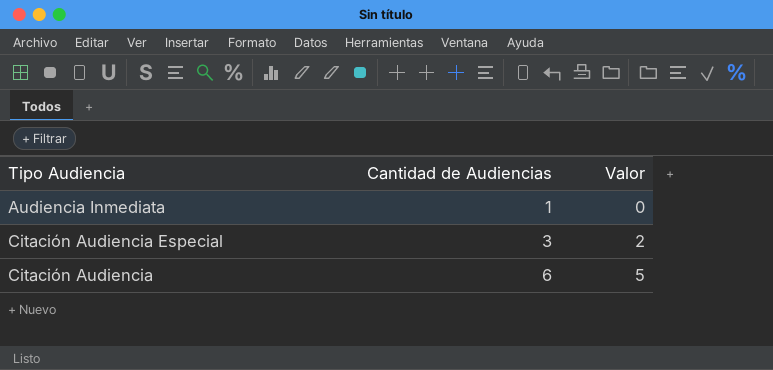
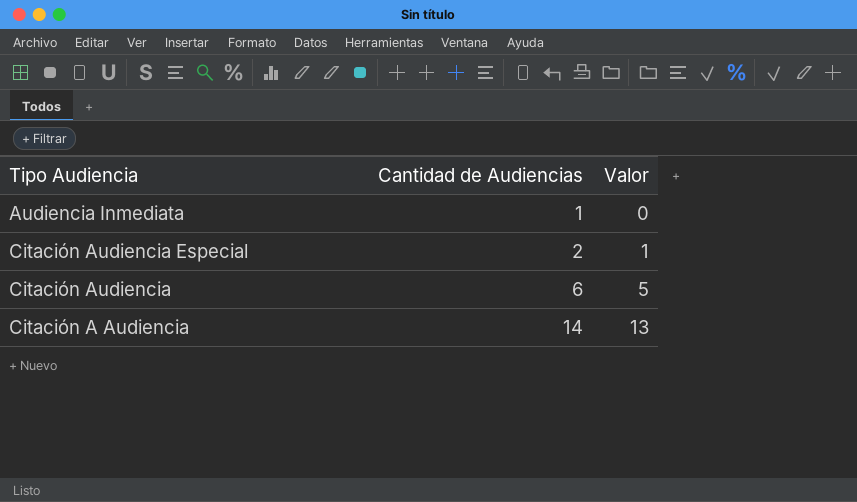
Citación Audiencia Especial | Cantidad de Audiencias: 3 -> 2
Citación Audiencia Especial | Valor: 2 -> 1
row Citación A Audiencia: none -> 14 | 13

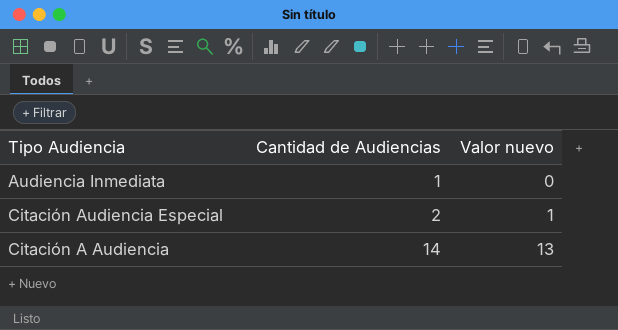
column name: Valor -> Valor nuevo
row Citación Audiencia: 6 | 5 -> none

